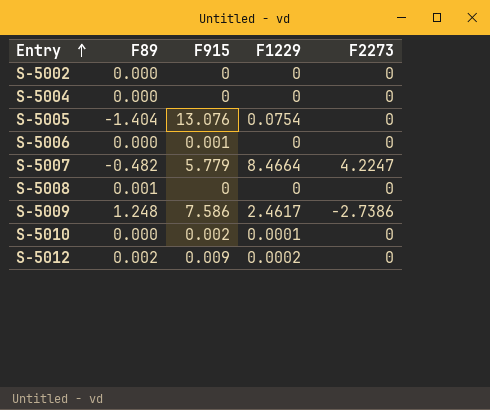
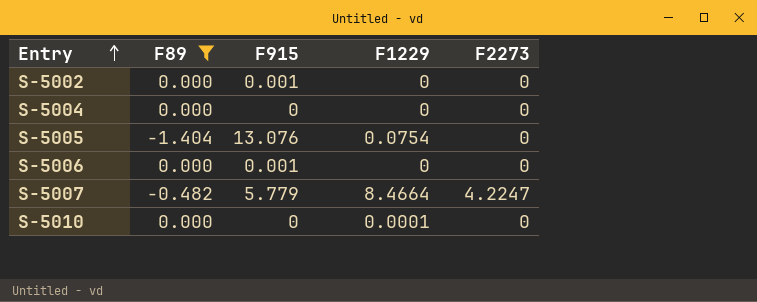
filter: none -> F89 <= 0.000
S-5002 | F915: 0 -> 0.001
S-5010 | F915: 0.002 -> 0

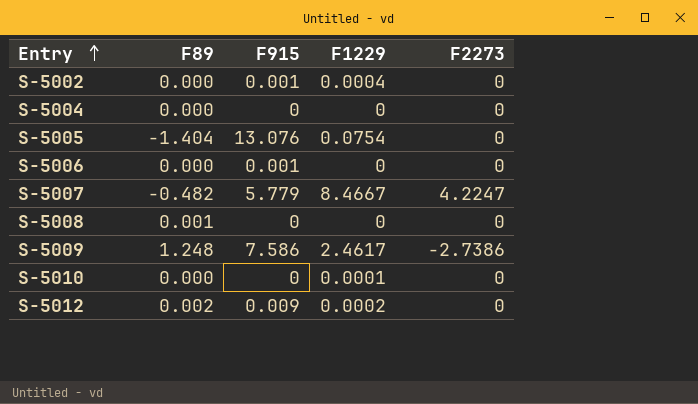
filter: F89 <= 0.000 -> none
S-5002 | F1229: 0 -> 0.0004
S-5007 | F1229: 8.4664 -> 8.4667

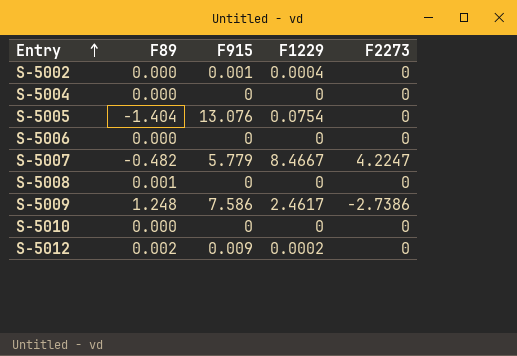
S-5006 | F915: 0.001 -> 0
S-5010 | F1229: 0.0001 -> 0

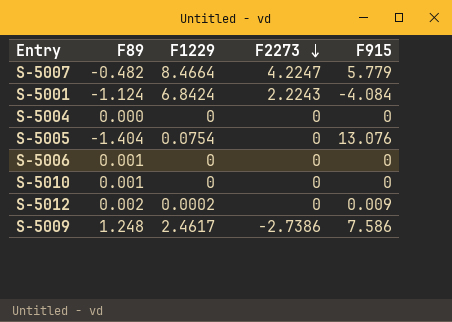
row order: Entry ascending -> F2273 descending
column F915 | position: 3 -> 5
row S-5002: 0.000 | 0.001 | 0.0004 | 0 -> none
row S-5008: 0.001 | 0 | 0 | 0 -> none
S-5007 | F1229: 8.4667 -> 8.4664
row S-5001: none -> -1.124 | 6.8424 | 2.2243 | -4.084
S-5006 | F89: 0.000 -> 0.001
S-5010 | F89: 0.000 -> 0.001

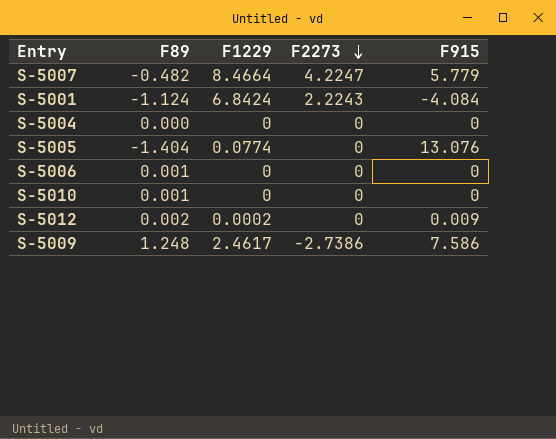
S-5005 | F1229: 0.0754 -> 0.0774

